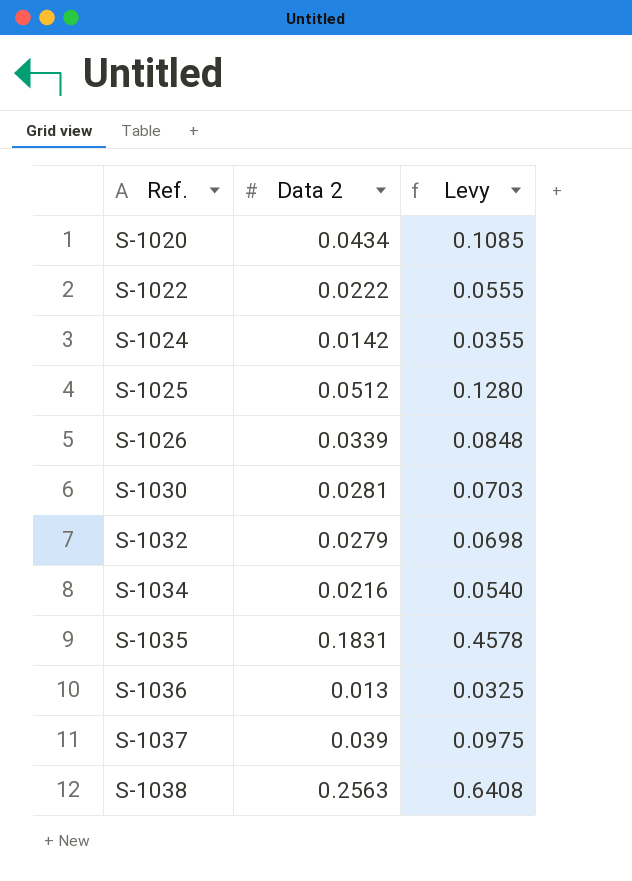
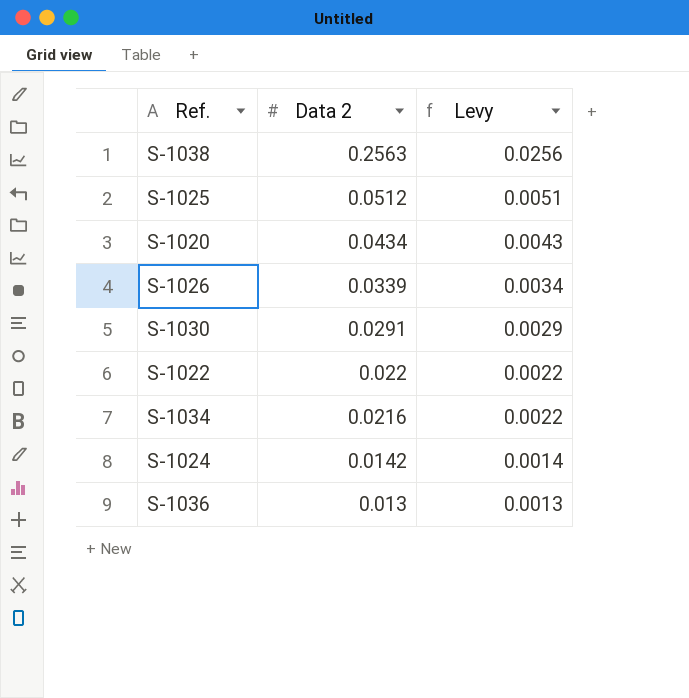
row order: Ref. ascending -> Data 2 descending
column Levy | formula: [Data 2] * 2.5 -> [Data 2] * 0.1
row S-1032: 0.0279 | 0.0698 -> none
row S-1035: 0.1831 | 0.4578 -> none
row S-1037: 0.039 | 0.0975 -> none
S-1030 | Data 2: 0.0281 -> 0.0291
S-1022 | Data 2: 0.0222 -> 0.022

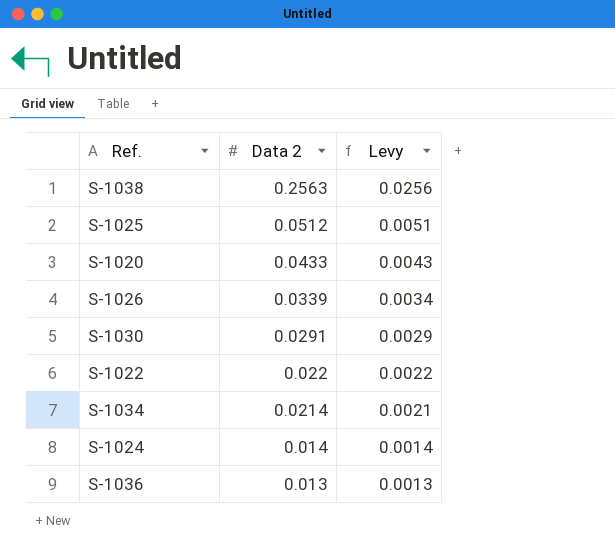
S-1020 | Data 2: 0.0434 -> 0.0433
S-1034 | Data 2: 0.0216 -> 0.0214
S-1034 | Levy: 0.0022 -> 0.0021
S-1024 | Data 2: 0.0142 -> 0.014

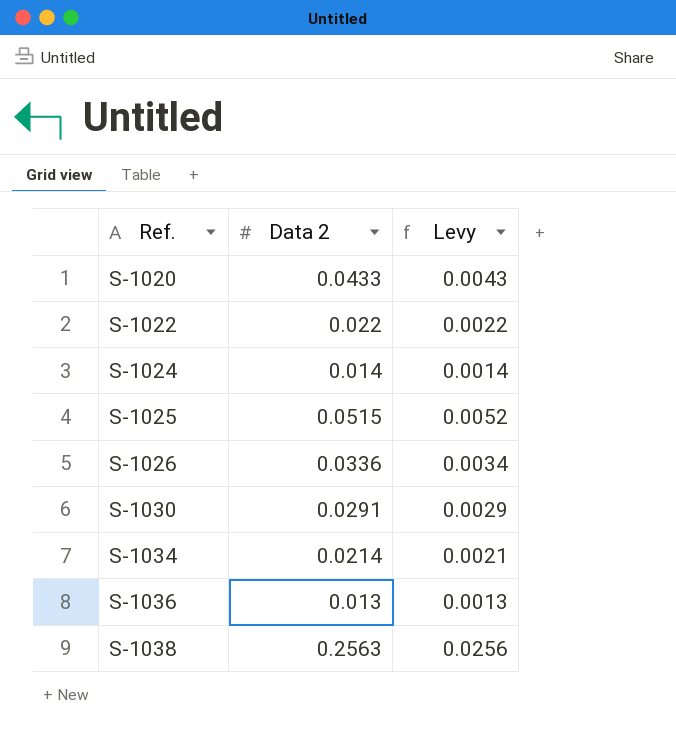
row order: Data 2 descending -> Ref. ascending
S-1025 | Data 2: 0.0512 -> 0.0515
S-1025 | Levy: 0.0051 -> 0.0052
S-1026 | Data 2: 0.0339 -> 0.0336

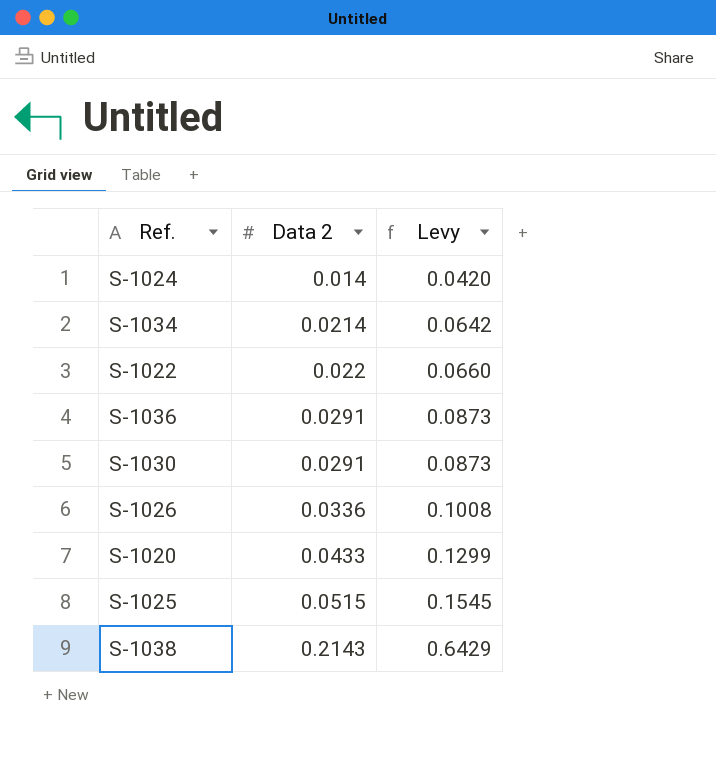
row order: Ref. ascending -> Data 2 ascending
column Levy | formula: [Data 2] * 0.1 -> [Data 2] * 3
S-1036 | Data 2: 0.013 -> 0.0291
S-1038 | Data 2: 0.2563 -> 0.2143

